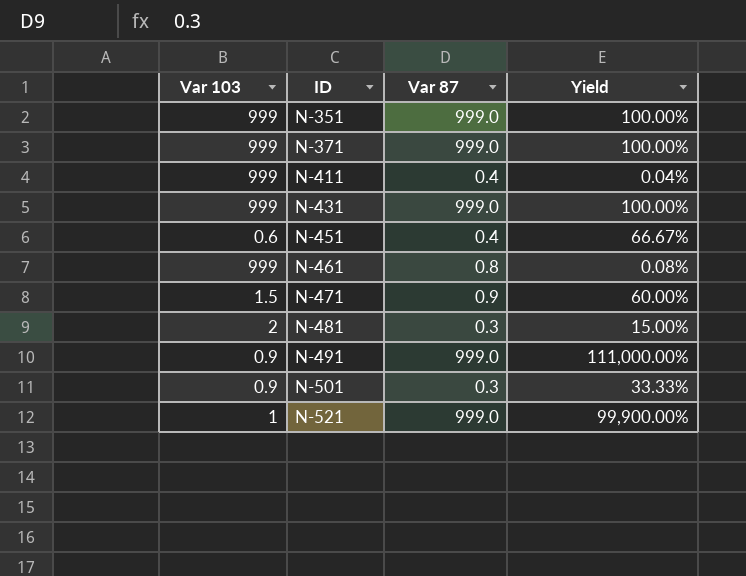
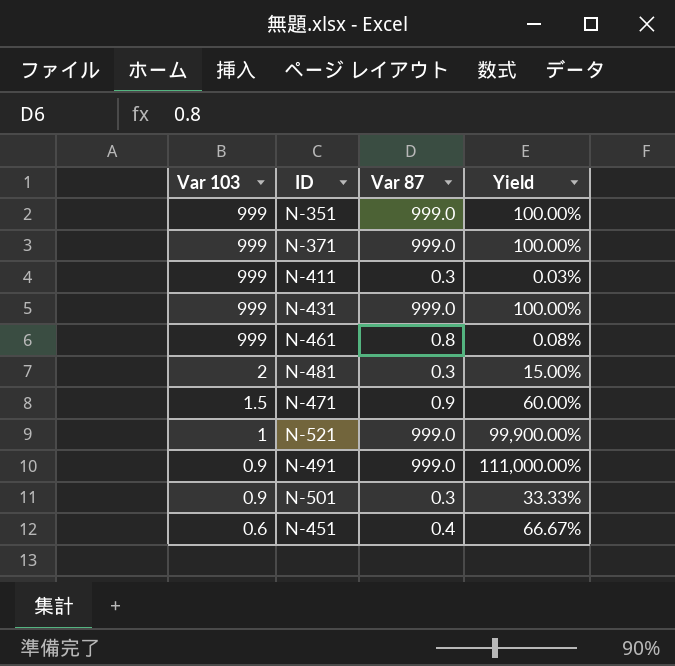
row order: ID ascending -> Var 103 descending
N-411 | Var 87: 0.4 -> 0.3
N-411 | Yield: 0.04% -> 0.03%

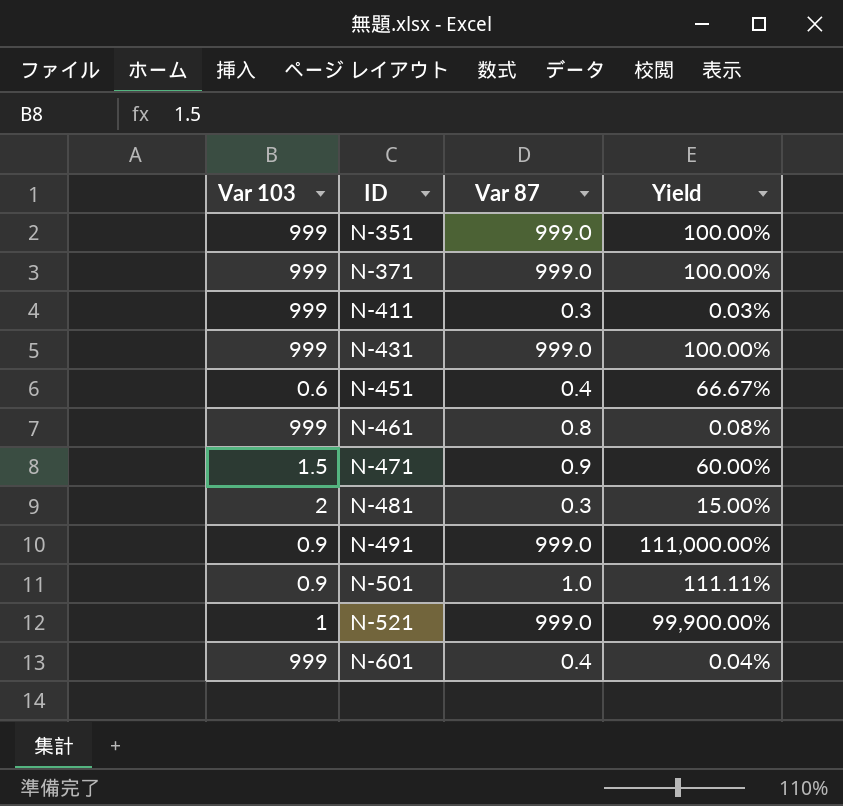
row order: Var 103 descending -> ID ascending
N-501 | Var 87: 0.3 -> 1.0
N-501 | Yield: 33.33% -> 111.11%
row N-601: none -> 999 | 0.4 | 0.04%

